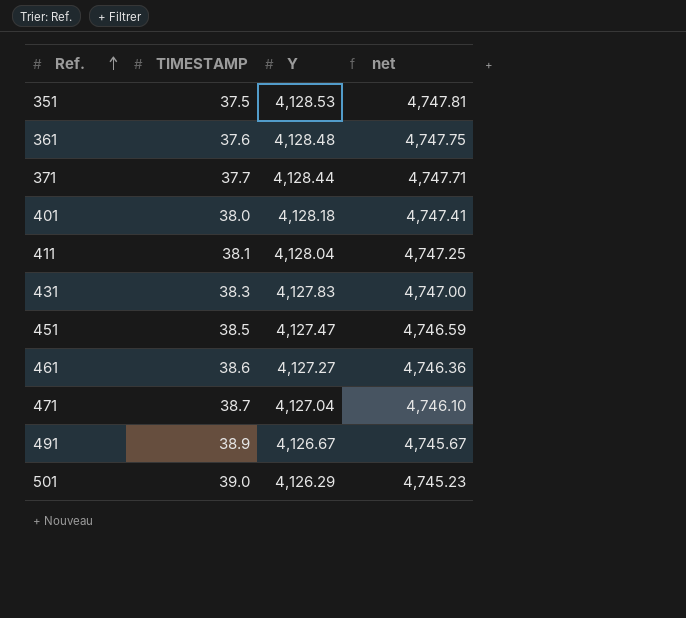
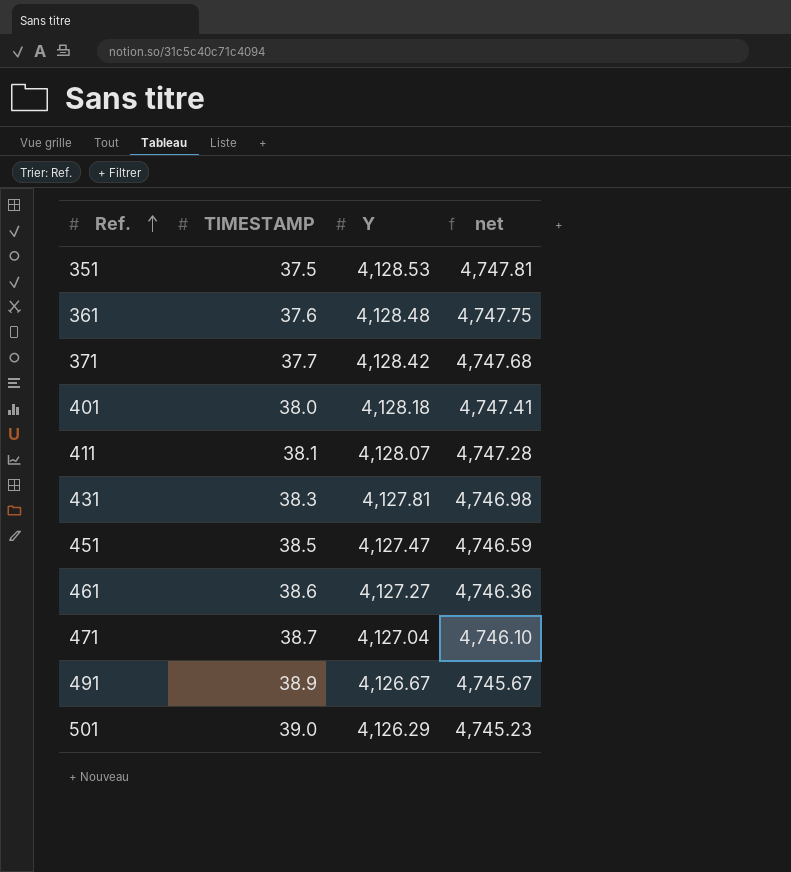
371 | Y: 4,128.44 -> 4,128.42
371 | net: 4,747.71 -> 4,747.68
411 | Y: 4,128.04 -> 4,128.07
411 | net: 4,747.25 -> 4,747.28
431 | Y: 4,127.83 -> 4,127.81
431 | net: 4,747.00 -> 4,746.98

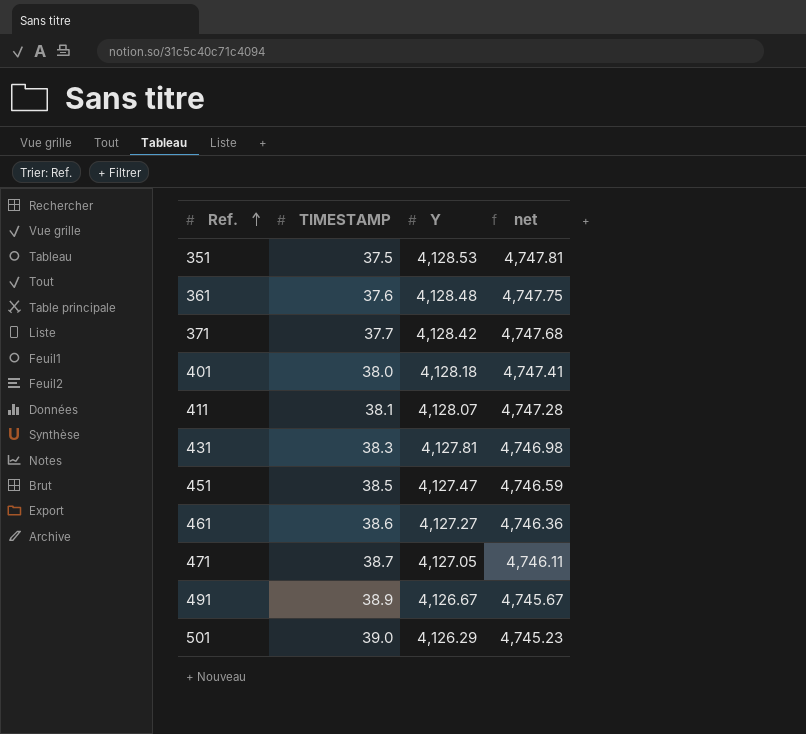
471 | Y: 4,127.04 -> 4,127.05
471 | net: 4,746.10 -> 4,746.11

